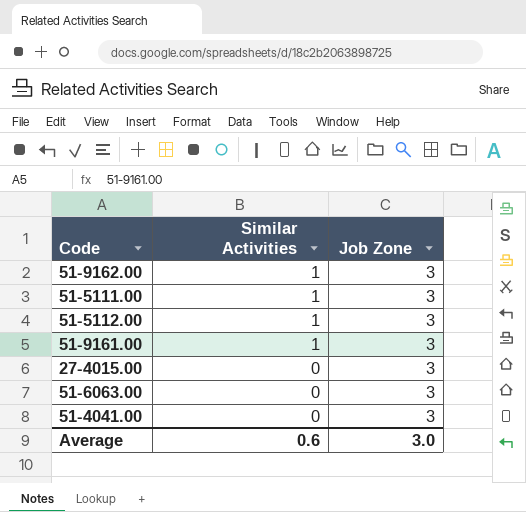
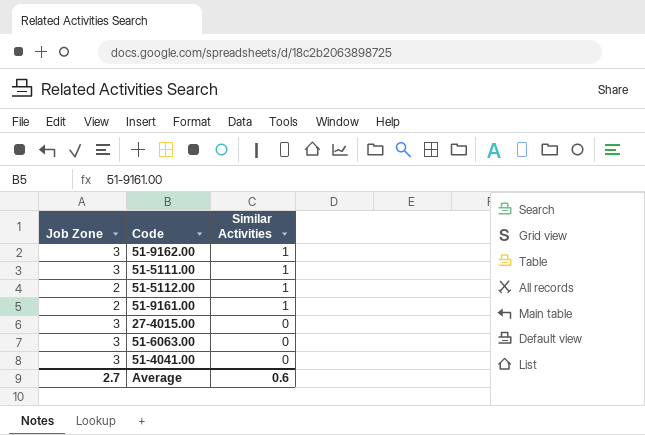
column Job Zone | position: 3 -> 1
51-5112.00 | Job Zone: 3 -> 2
51-9161.00 | Job Zone: 3 -> 2
Average | Job Zone: 3.0 -> 2.7

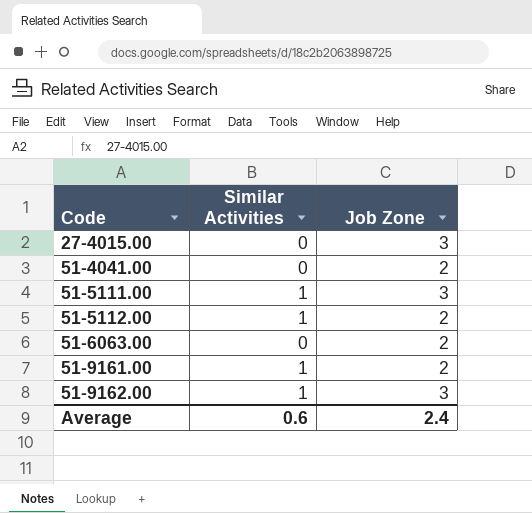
row order: Similar Activities descending -> Code ascending
column Job Zone | position: 1 -> 3
51-4041.00 | Job Zone: 3 -> 2
51-6063.00 | Job Zone: 3 -> 2
Average | Job Zone: 2.7 -> 2.4

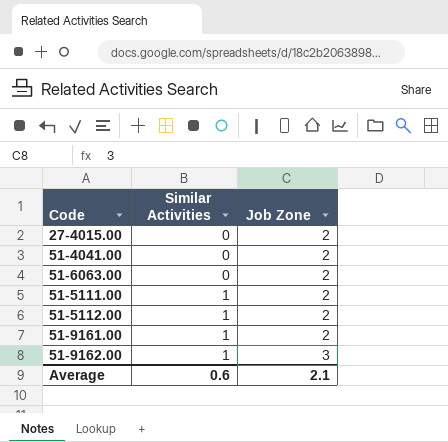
row order: Code ascending -> Similar Activities ascending
27-4015.00 | Job Zone: 3 -> 2
51-5111.00 | Job Zone: 3 -> 2
Average | Job Zone: 2.4 -> 2.1

